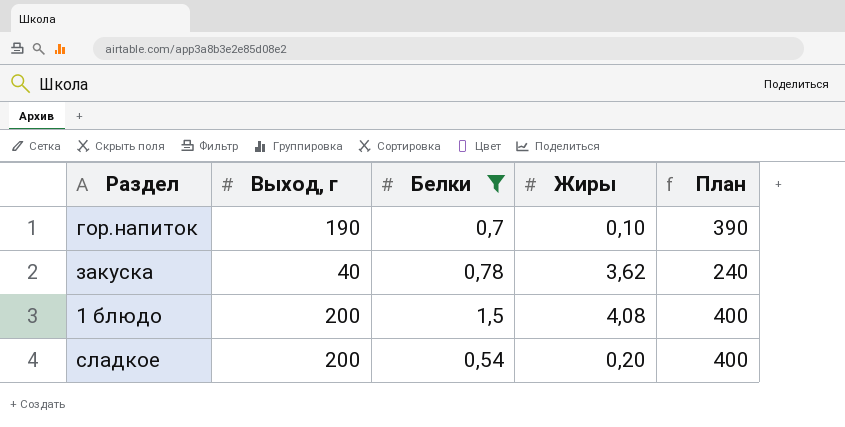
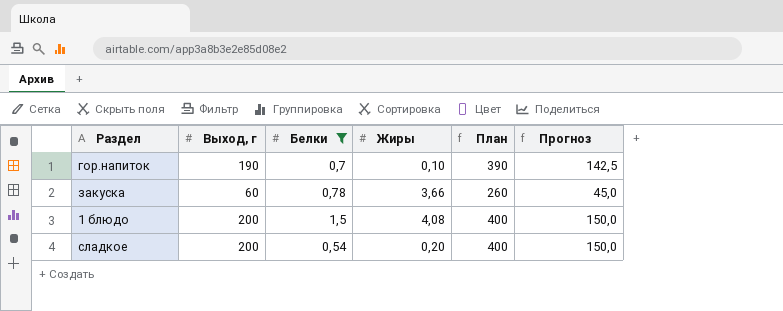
column Прогноз | formula: none -> [Выход, г] * 0,75
закуска | Выход, г: 40 -> 60
закуска | Жиры: 3,62 -> 3,66
закуска | План: 240 -> 260

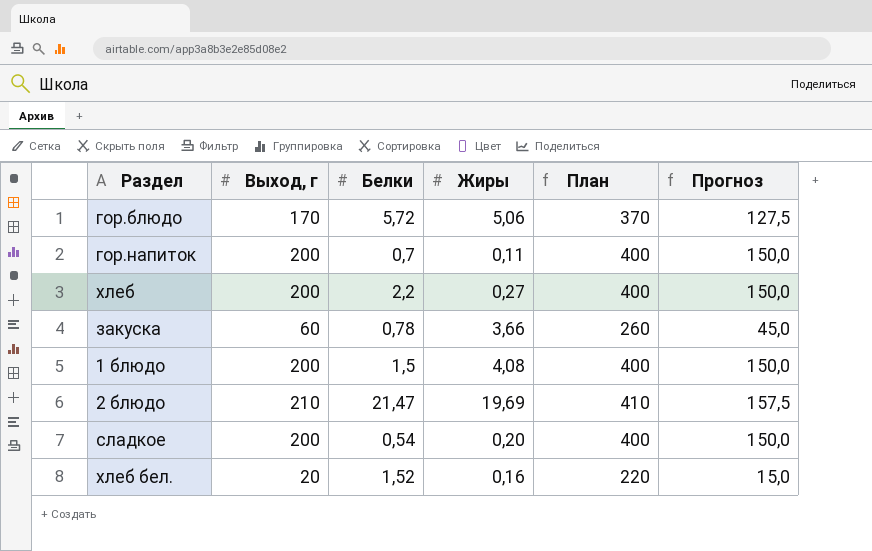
filter: Белки <= 1,5 -> none
гор.напиток | Выход, г: 190 -> 200
гор.напиток | Жиры: 0,10 -> 0,11
гор.напиток | План: 390 -> 400
гор.напиток | Прогноз: 142,5 -> 150,0

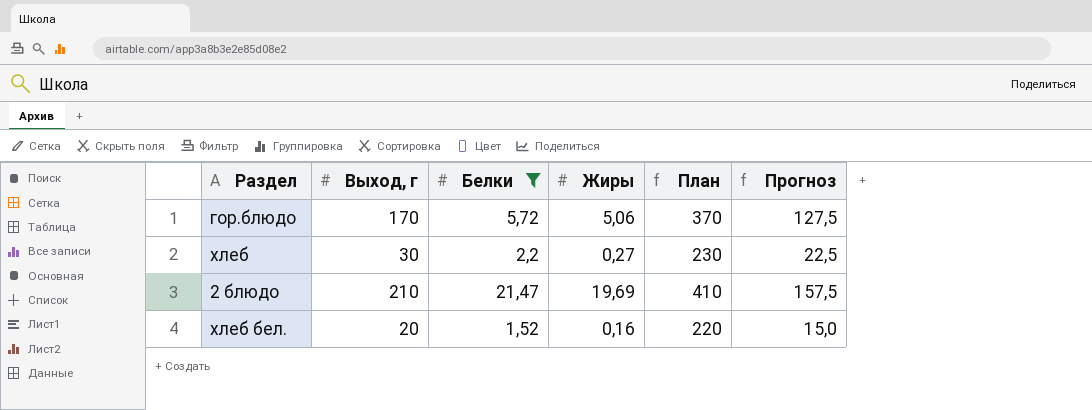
filter: none -> Белки >= 1,52
хлеб | Выход, г: 200 -> 30
хлеб | План: 400 -> 230
хлеб | Прогноз: 150,0 -> 22,5

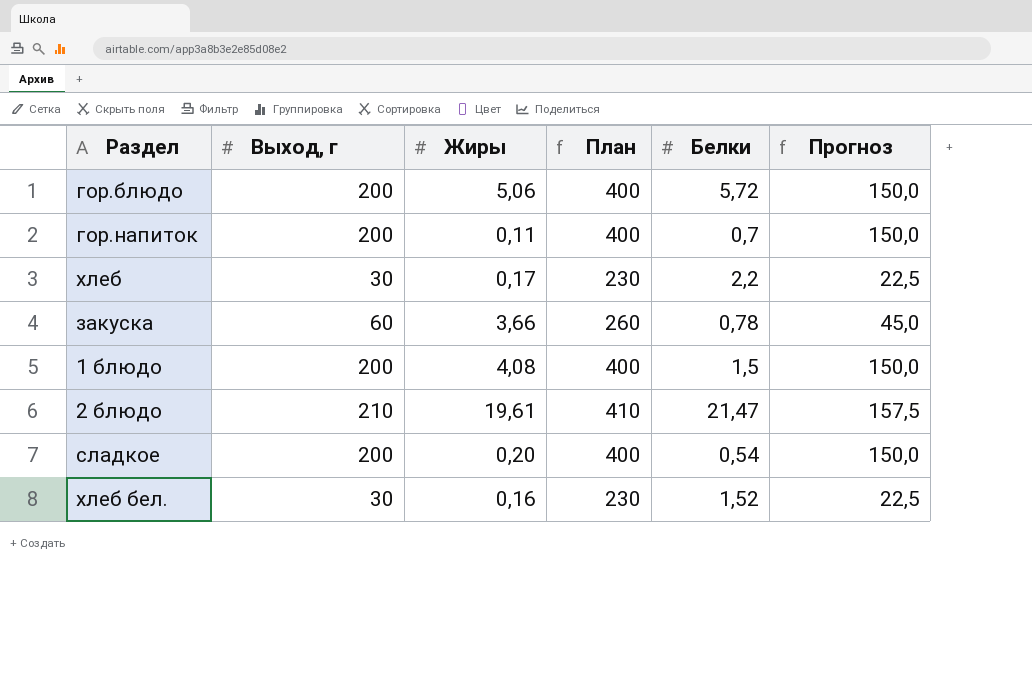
filter: Белки >= 1,52 -> none
column Белки | position: 3 -> 5
гор.блюдо | Выход, г: 170 -> 200
гор.блюдо | План: 370 -> 400
гор.блюдо | Прогноз: 127,5 -> 150,0
хлеб | Жиры: 0,27 -> 0,17
2 блюдо | Жиры: 19,69 -> 19,61
хлеб бел. | Выход, г: 20 -> 30
хлеб бел. | План: 220 -> 230
хлеб бел. | Прогноз: 15,0 -> 22,5

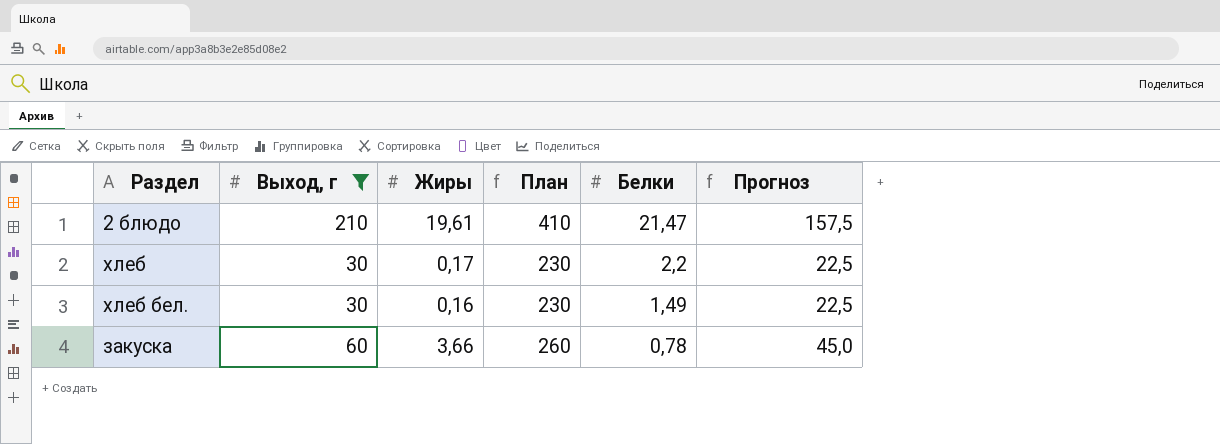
filter: none -> Выход, г != 200
row order: none -> Белки descending
хлеб бел. | Белки: 1,52 -> 1,49

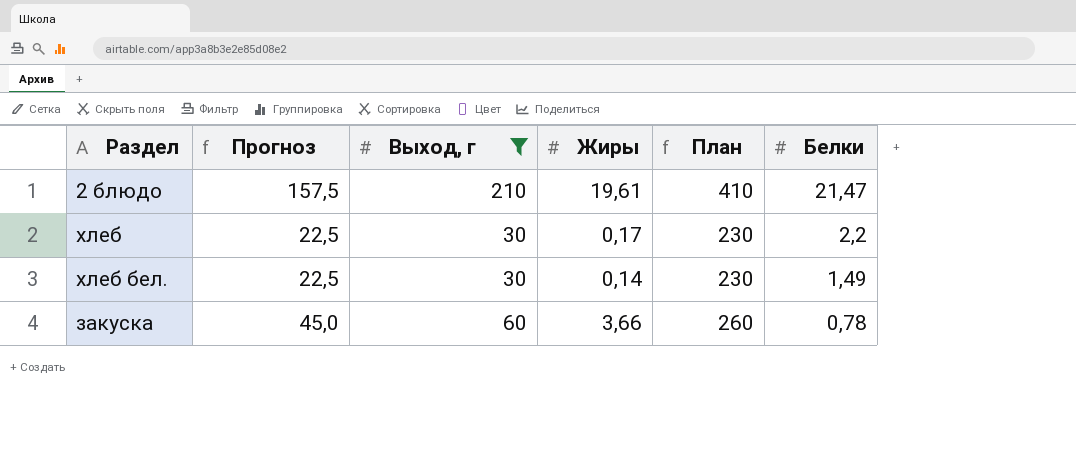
column Прогноз | position: 6 -> 2
хлеб бел. | Жиры: 0,16 -> 0,14

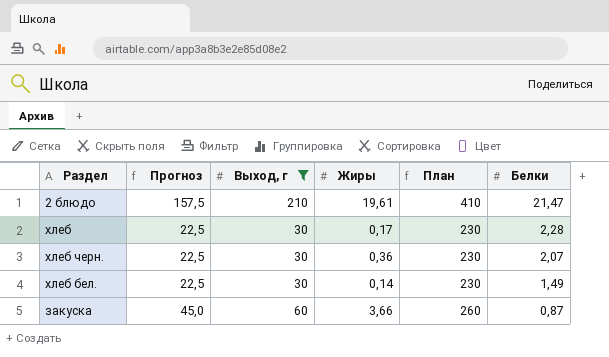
хлеб | Белки: 2,2 -> 2,28
row хлеб черн.: none -> 22,5 | 30 | 0,36 | 230 | 2,07
закуска | Белки: 0,78 -> 0,87

